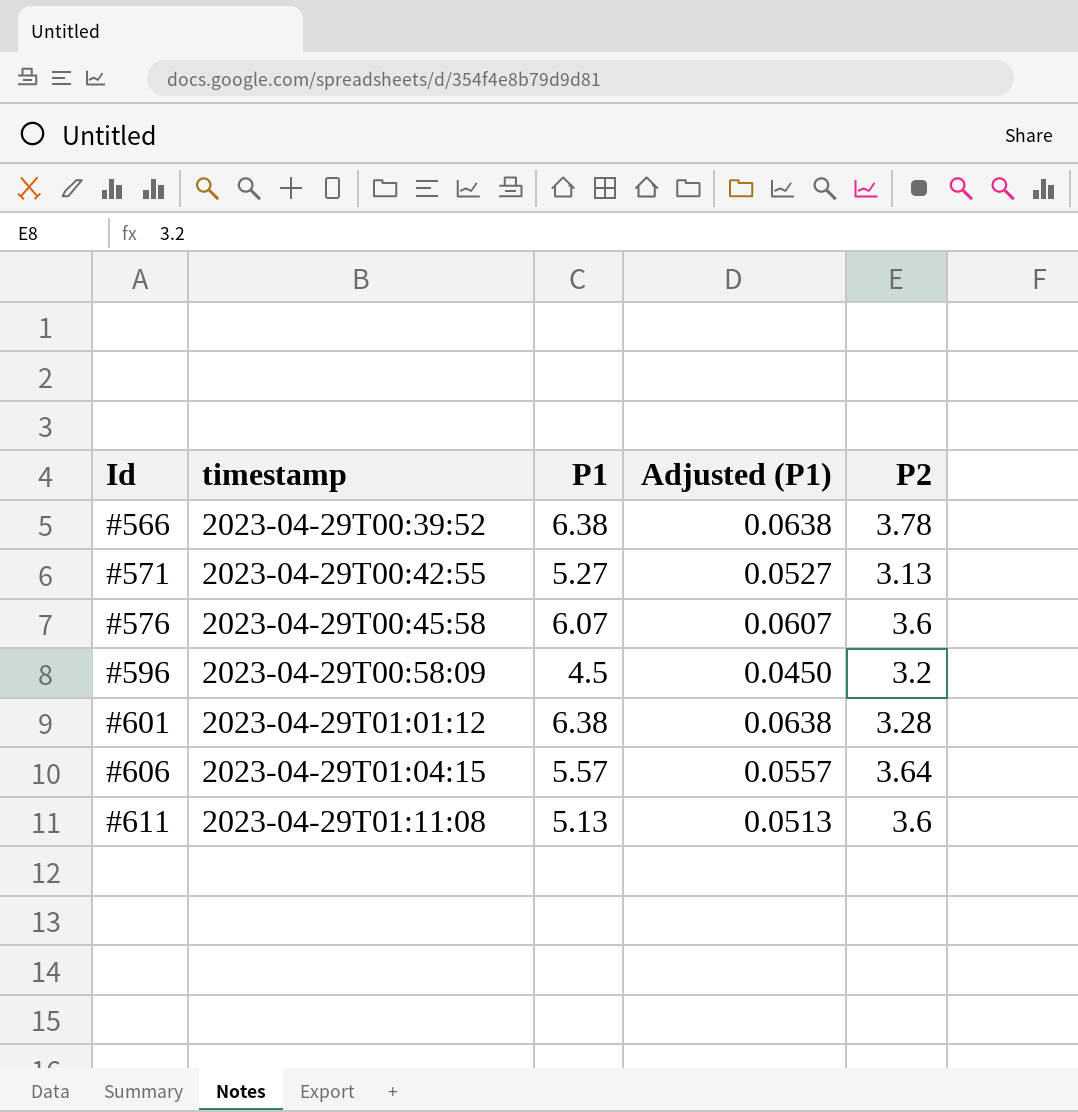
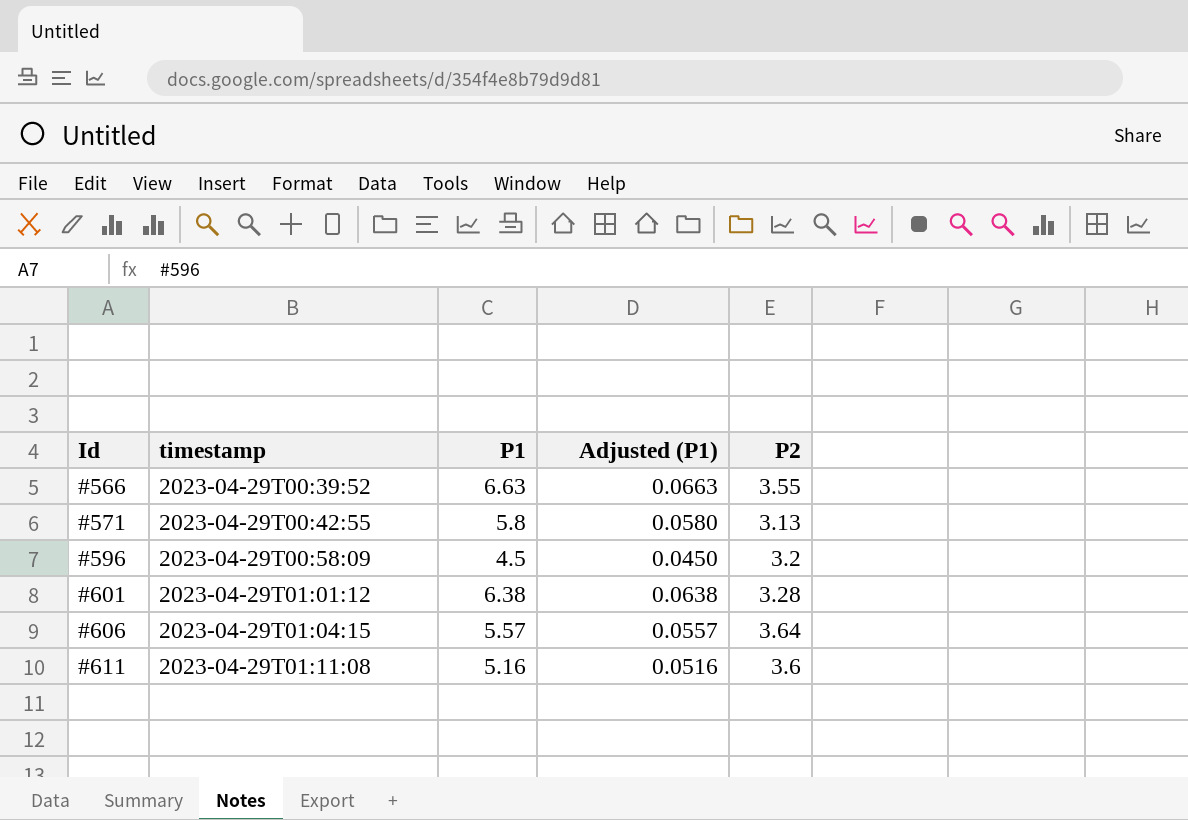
row #576: 2023-04-29T00:45:58 | 6.07 | 0.0607 | 3.6 -> none
#566 | P1: 6.38 -> 6.63
#566 | Adjusted (P1): 0.0638 -> 0.0663
#566 | P2: 3.78 -> 3.55
#571 | P1: 5.27 -> 5.8
#571 | Adjusted (P1): 0.0527 -> 0.0580
#611 | P1: 5.13 -> 5.16
#611 | Adjusted (P1): 0.0513 -> 0.0516

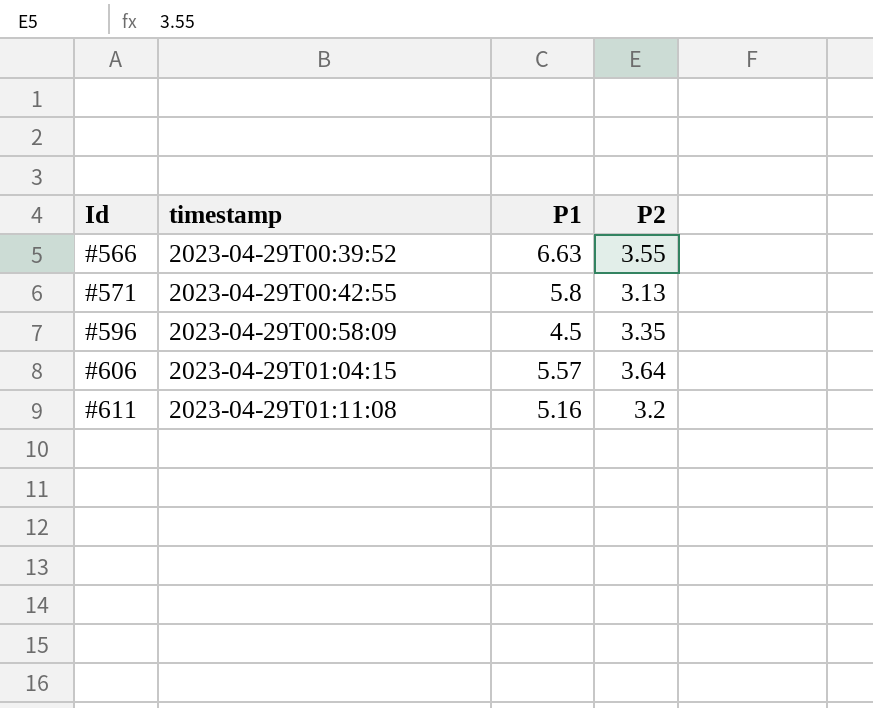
column Adjusted (P1) | formula: [P1] * 0.01 -> none
row #601: 2023-04-29T01:01:12 | 6.38 | 0.0638 | 3.28 -> none
#596 | P2: 3.2 -> 3.35
#611 | P2: 3.6 -> 3.2

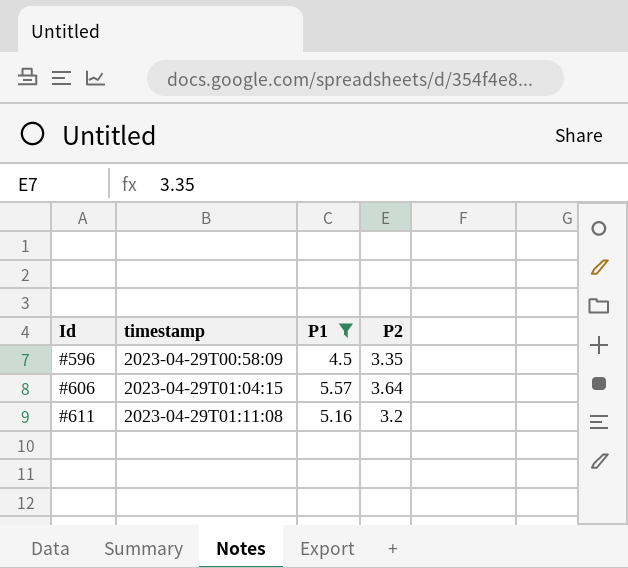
filter: none -> P1 <= 5.57

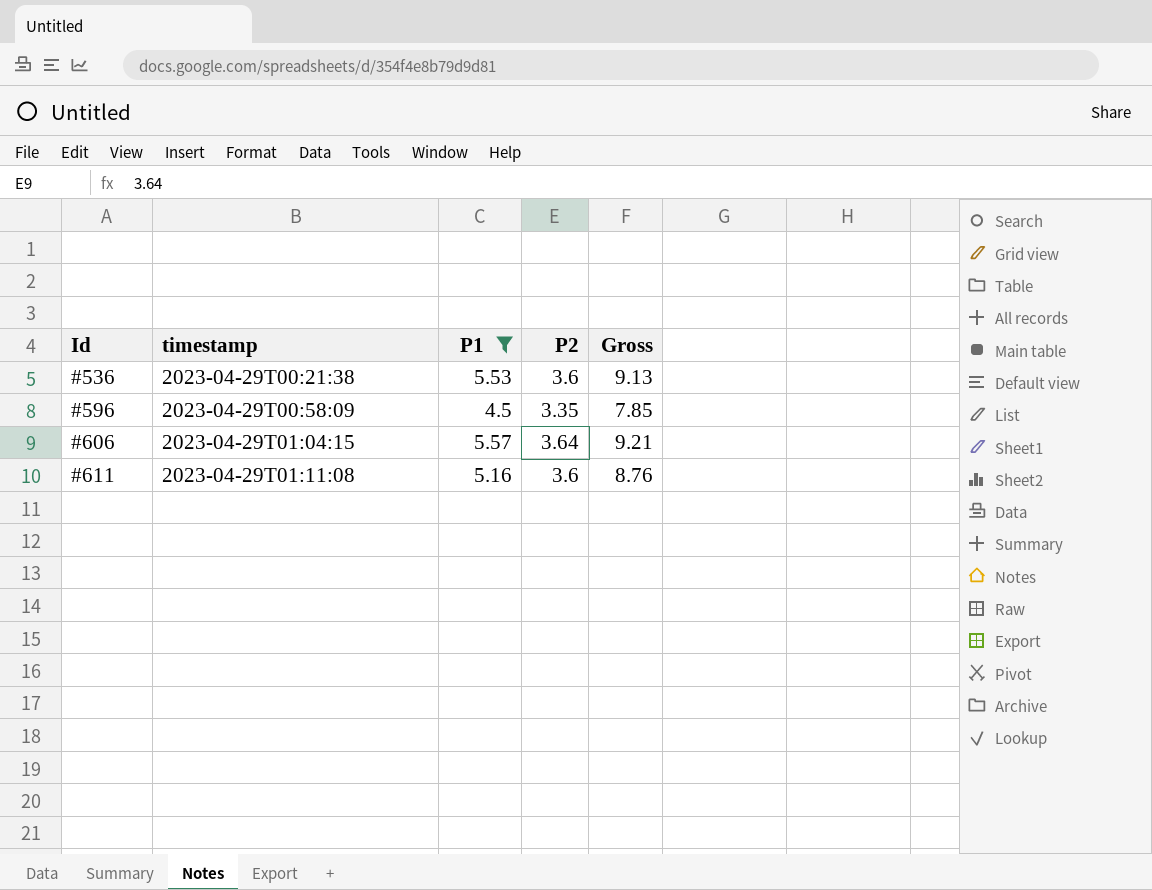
column Gross | formula: none -> [P1] + [P2]
row #536: none -> 2023-04-29T00:21:38 | 5.53 | 3.6 | 9.13
#611 | P2: 3.2 -> 3.6

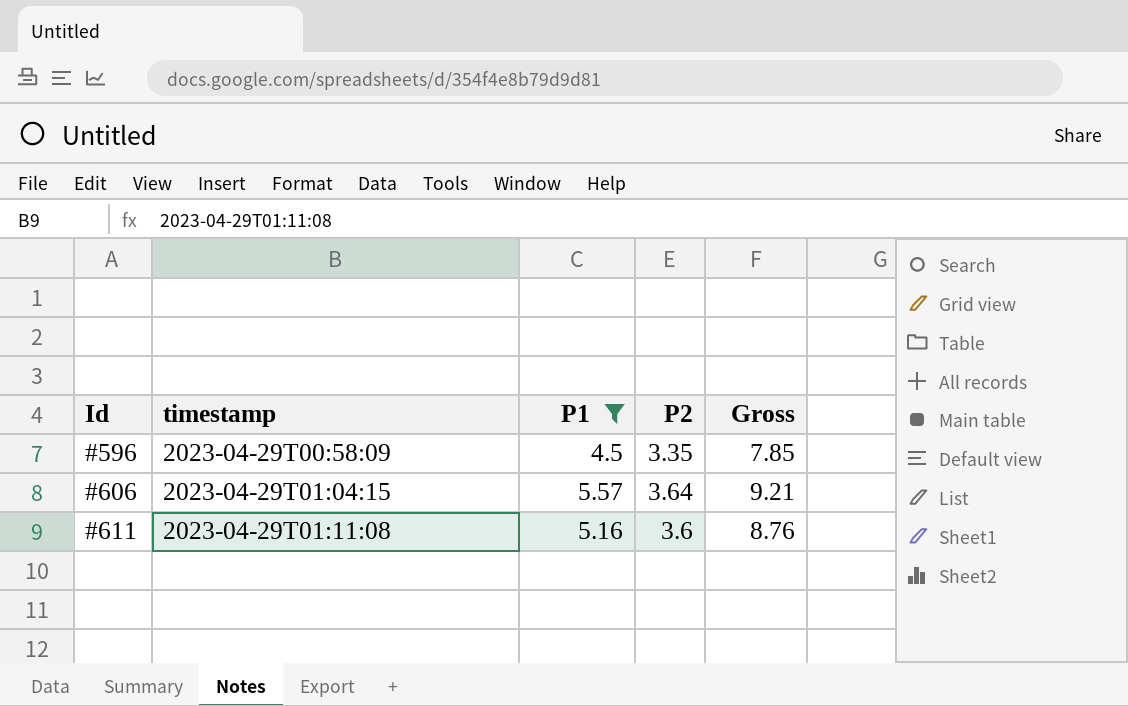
row #536: 2023-04-29T00:21:38 | 5.53 | 3.6 | 9.13 -> none

